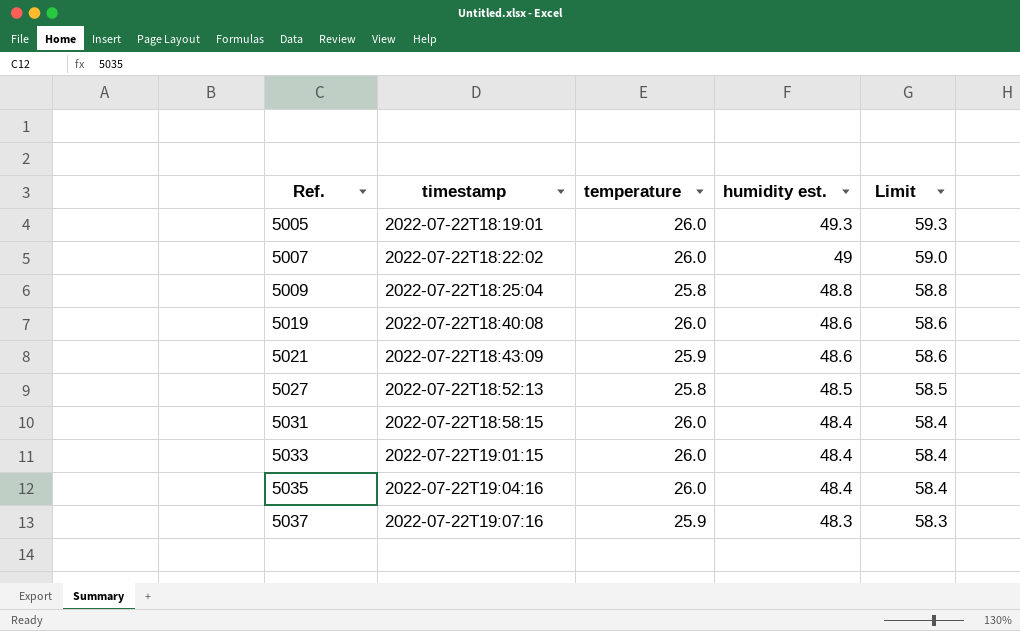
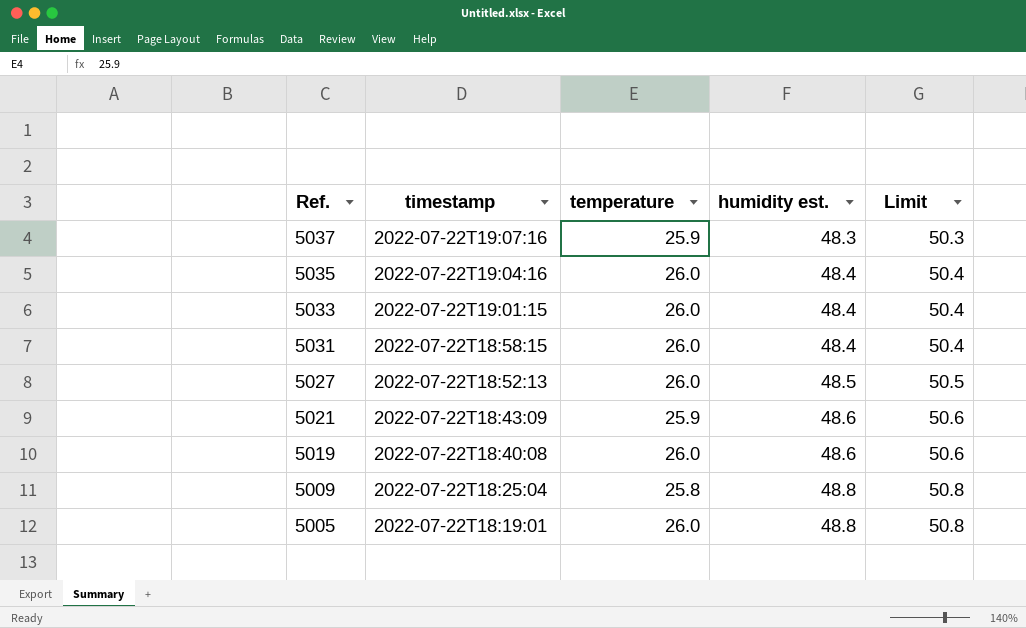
row order: Ref. ascending -> Ref. descending
column Limit | formula: [humidity est.] + 10 -> [humidity est.] + 2
row 5007: 2022-07-22T18:22:02 | 26.0 | 49 | 59.0 -> none
5027 | temperature: 25.8 -> 26.0
5005 | humidity est.: 49.3 -> 48.8

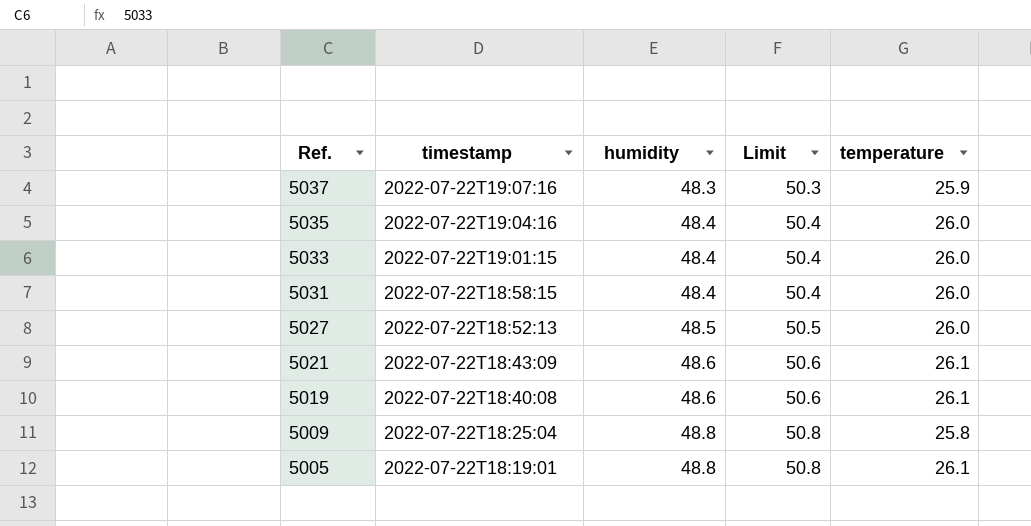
column name: humidity est. -> humidity
column temperature | position: 3 -> 5
5021 | temperature: 25.9 -> 26.1
5019 | temperature: 26.0 -> 26.1
5005 | temperature: 26.0 -> 26.1

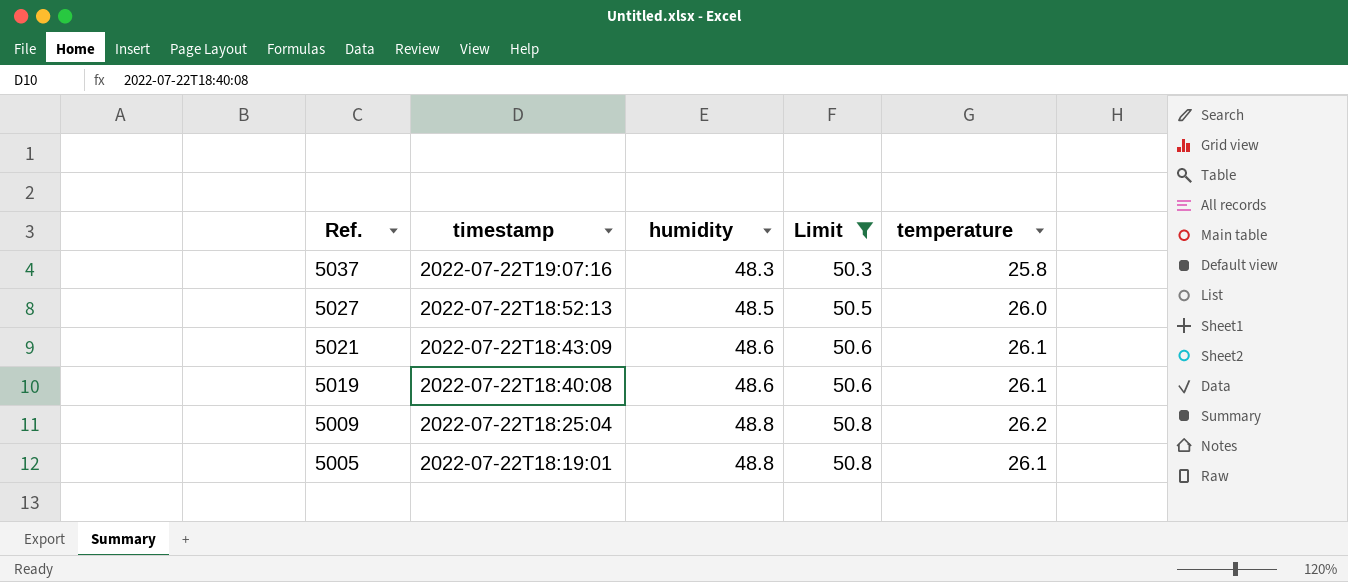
filter: none -> Limit != 50.4
5037 | temperature: 25.9 -> 25.8
5009 | temperature: 25.8 -> 26.2

